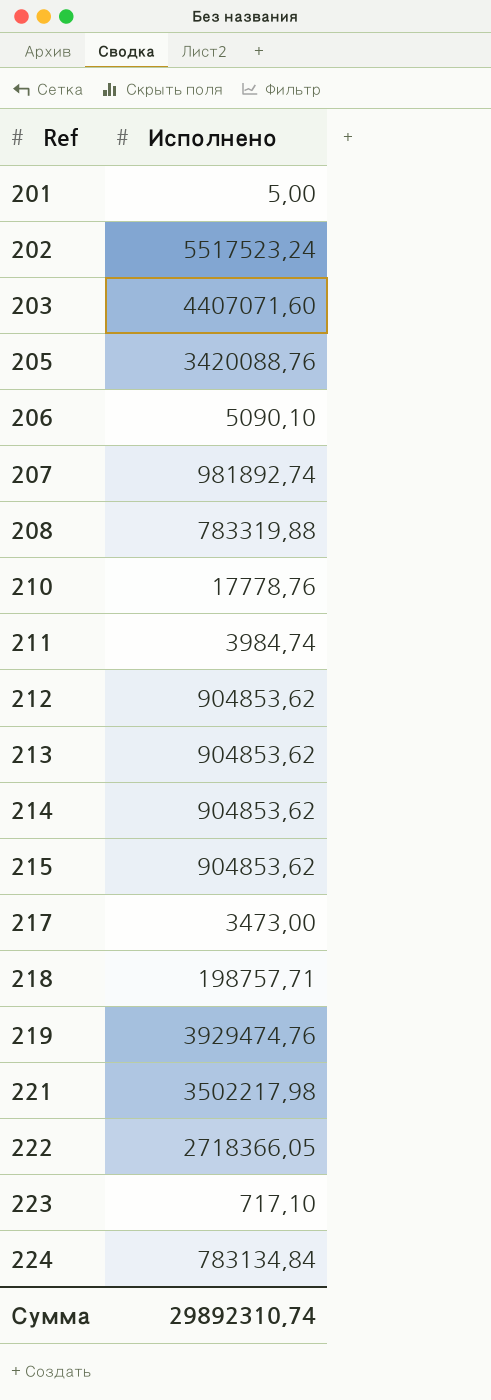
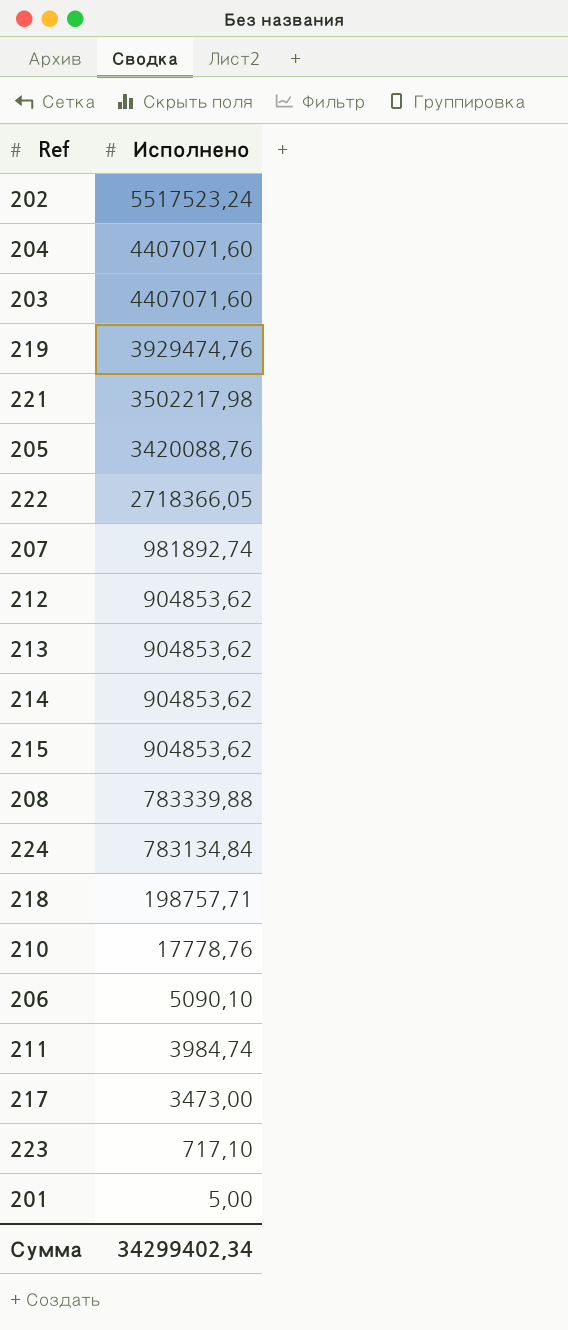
row order: Ref ascending -> Исполнено descending
row 204: none -> 4407071,60
208 | Исполнено: 783319,88 -> 783339,88
Сумма | Исполнено: 29892310,74 -> 34299402,34

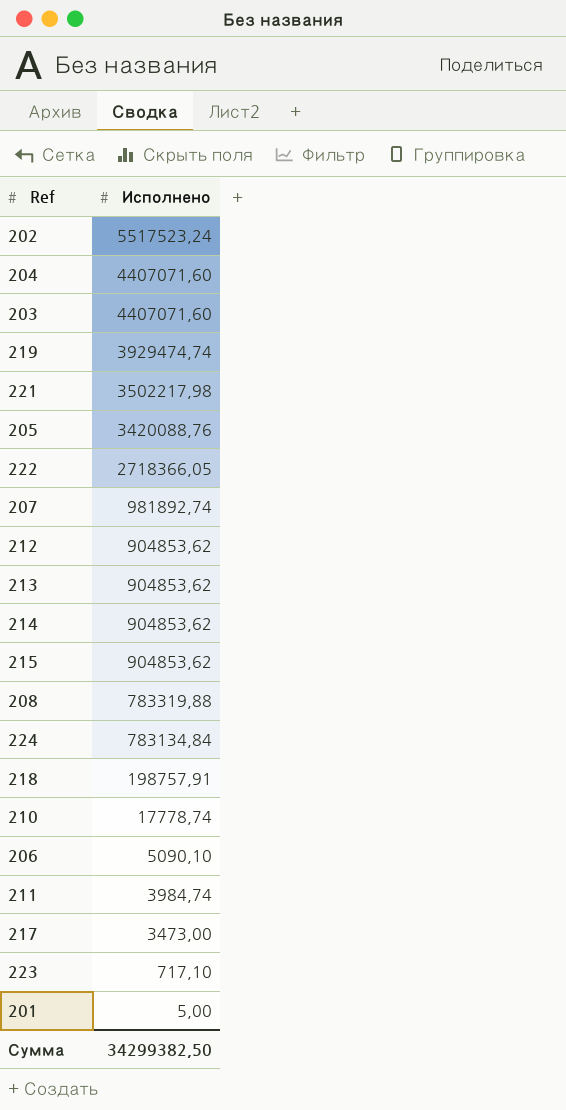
219 | Исполнено: 3929474,76 -> 3929474,74
208 | Исполнено: 783339,88 -> 783319,88
218 | Исполнено: 198757,71 -> 198757,91
210 | Исполнено: 17778,76 -> 17778,74
Сумма | Исполнено: 34299402,34 -> 34299382,50

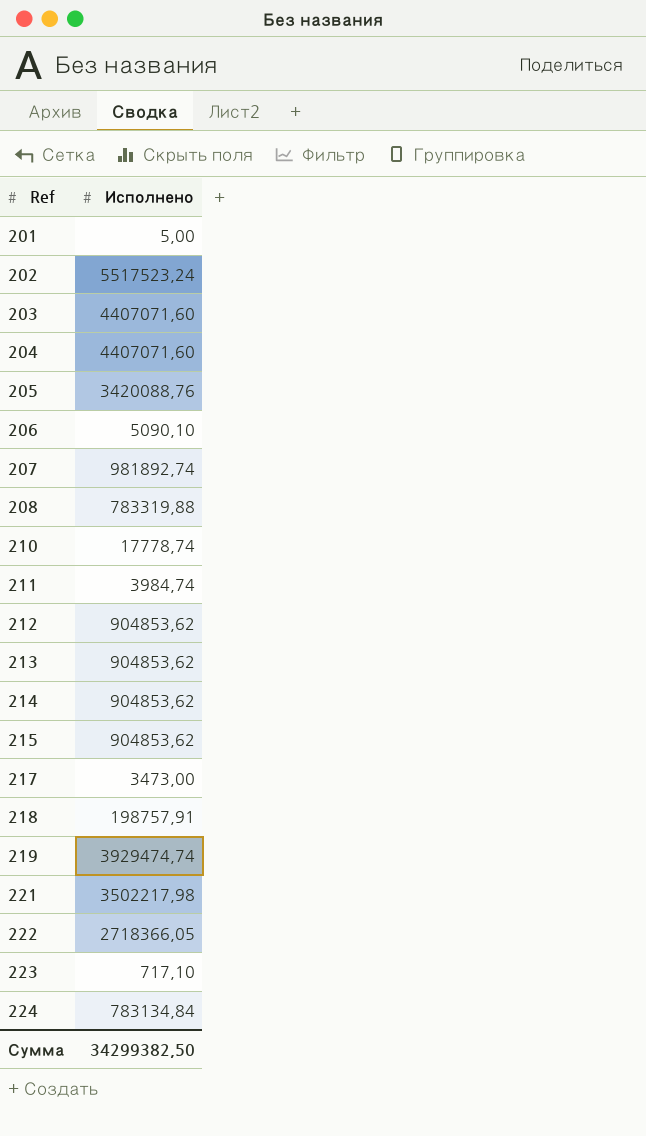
row order: Исполнено descending -> Ref ascending

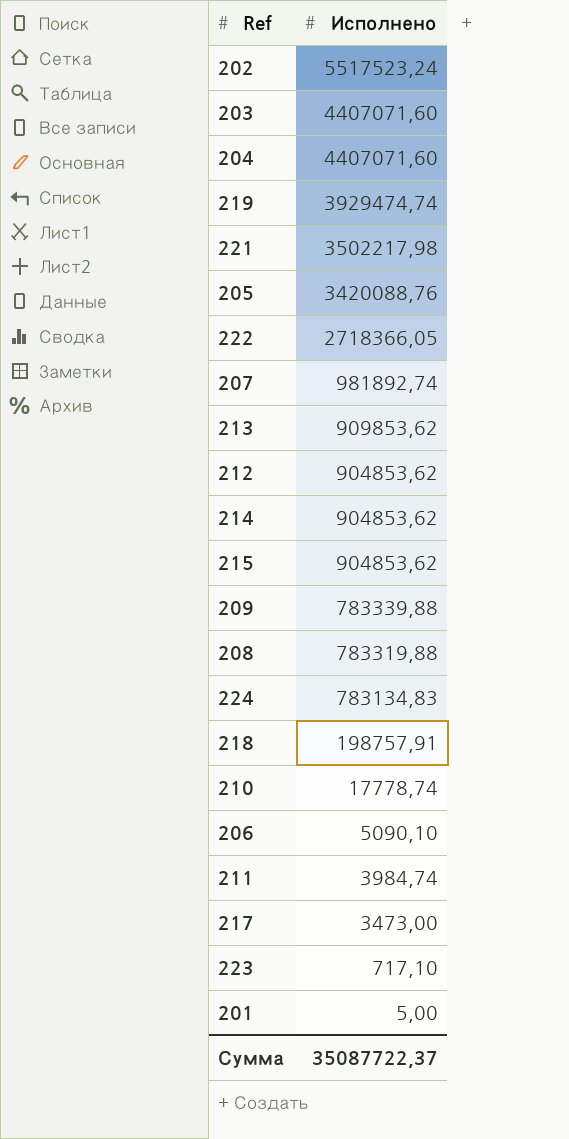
row order: Ref ascending -> Исполнено descending
213 | Исполнено: 904853,62 -> 909853,62
row 209: none -> 783339,88
224 | Исполнено: 783134,84 -> 783134,83
Сумма | Исполнено: 34299382,50 -> 35087722,37

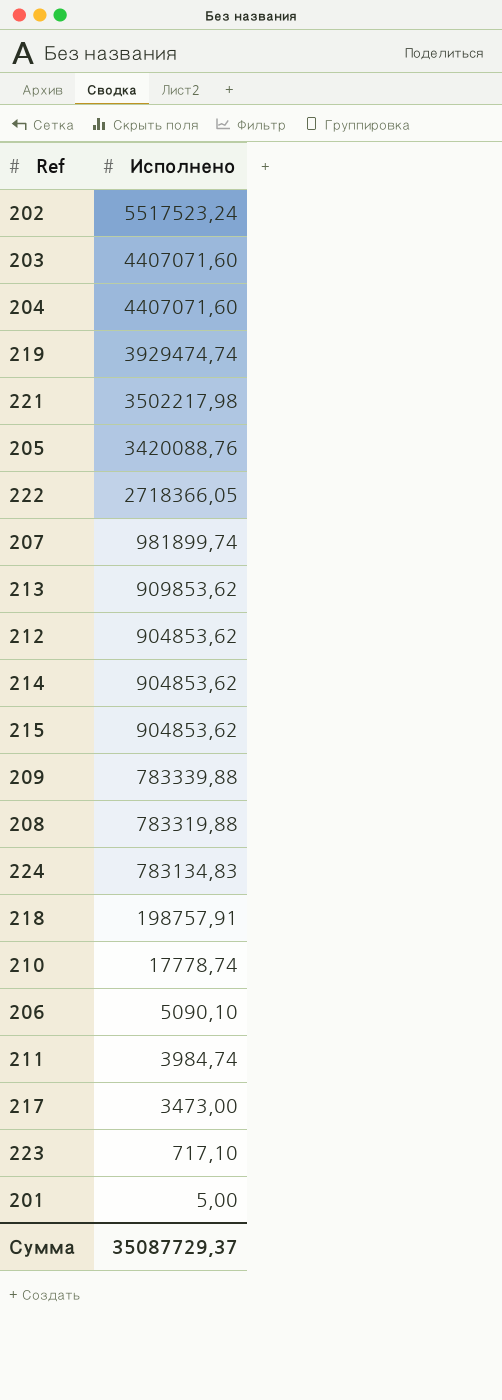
207 | Исполнено: 981892,74 -> 981899,74
Сумма | Исполнено: 35087722,37 -> 35087729,37

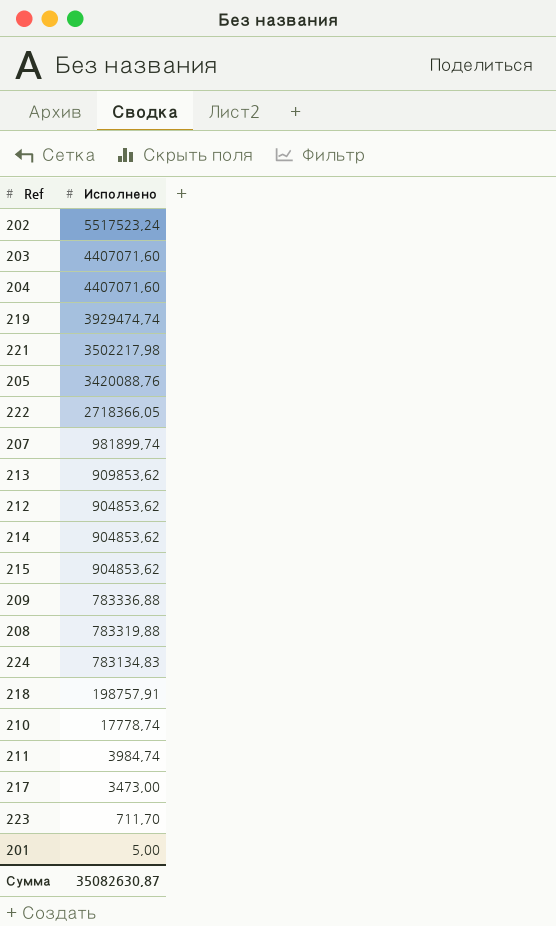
row 206: 5090,10 -> none
209 | Исполнено: 783339,88 -> 783336,88
223 | Исполнено: 717,10 -> 711,70
Сумма | Исполнено: 35087729,37 -> 35082630,87

